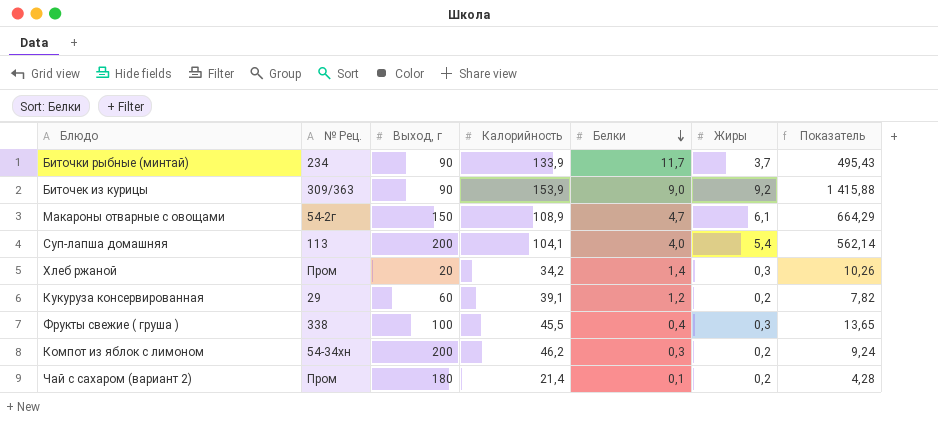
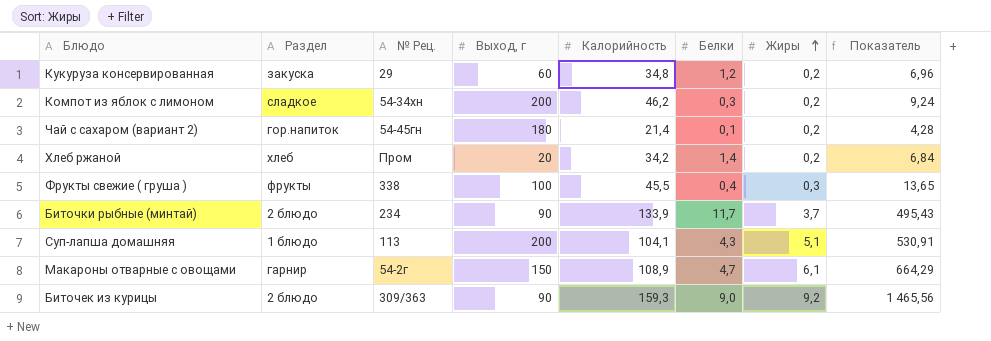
row order: Белки descending -> Жиры ascending
column Раздел | position: none -> 2
Кукуруза консервированная | Калорийность: 39,1 -> 34,8
Кукуруза консервированная | Показатель: 7,82 -> 6,96
Чай с сахаром (вариант 2) | № Рец.: Пром -> 54-45гн
Хлеб ржаной | Жиры: 0,3 -> 0,2
Хлеб ржаной | Показатель: 10,26 -> 6,84
Суп-лапша домашняя | Белки: 4,0 -> 4,3
Суп-лапша домашняя | Жиры: 5,4 -> 5,1
Суп-лапша домашняя | Показатель: 562,14 -> 530,91
Биточек из курицы | Калорийность: 153,9 -> 159,3
Биточек из курицы | Показатель: 1 415,88 -> 1 465,56

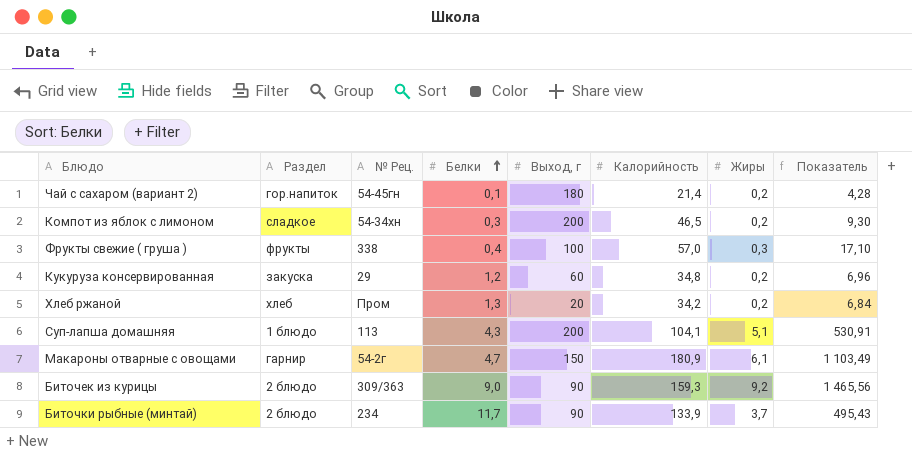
row order: Жиры ascending -> Белки ascending
column Белки | position: 6 -> 4
Компот из яблок с лимоном | Калорийность: 46,2 -> 46,5
Компот из яблок с лимоном | Показатель: 9,24 -> 9,30
Фрукты свежие ( груша ) | Калорийность: 45,5 -> 57,0
Фрукты свежие ( груша ) | Показатель: 13,65 -> 17,10
Хлеб ржаной | Белки: 1,4 -> 1,3
Макароны отварные с овощами | Калорийность: 108,9 -> 180,9
Макароны отварные с овощами | Показатель: 664,29 -> 1 103,49

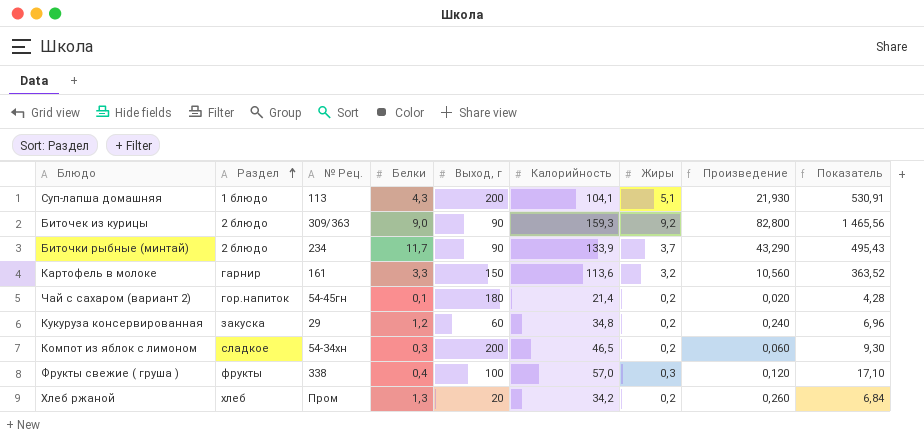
row order: Белки ascending -> Раздел ascending
column Произведение | formula: none -> [Белки] * [Жиры]
row Макароны отварные с овощами: гарнир | 54-2г | 4,7 | 150 | 180,9 | 6,1 | 1 103,49 -> none
row Картофель в молоке: none -> гарнир | 161 | 3,3 | 150 | 113,6 | 3,2 | 10,560 | 363,52

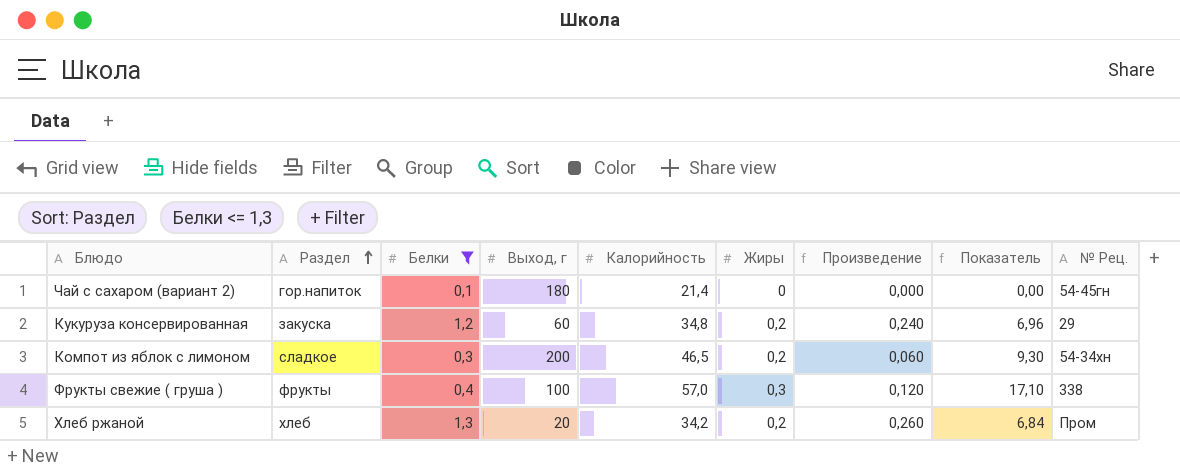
filter: none -> Белки <= 1,3
column № Рец. | position: 3 -> 9
Чай с сахаром (вариант 2) | Жиры: 0,2 -> 0
Чай с сахаром (вариант 2) | Произведение: 0,020 -> 0,000
Чай с сахаром (вариант 2) | Показатель: 4,28 -> 0,00

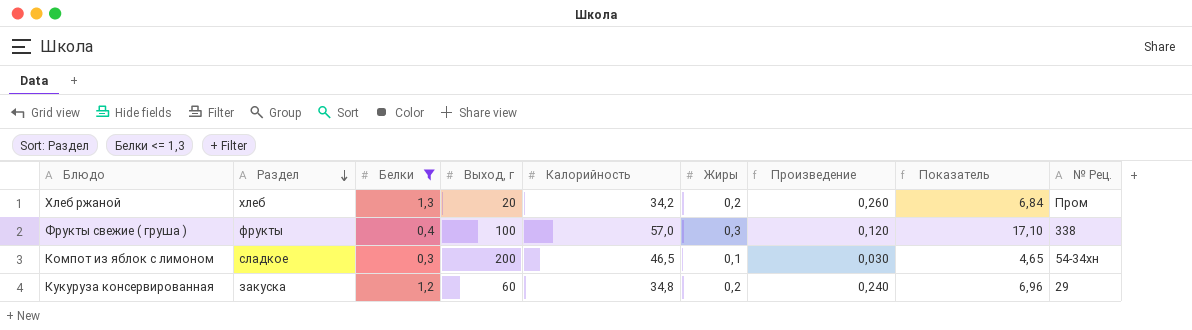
row order: Раздел ascending -> Раздел descending
row Чай с сахаром (вариант 2): гор.напиток | 0,1 | 180 | 21,4 | 0 | 0,000 | 0,00 | 54-45гн -> none
Компот из яблок с лимоном | Жиры: 0,2 -> 0,1
Компот из яблок с лимоном | Произведение: 0,060 -> 0,030
Компот из яблок с лимоном | Показатель: 9,30 -> 4,65

